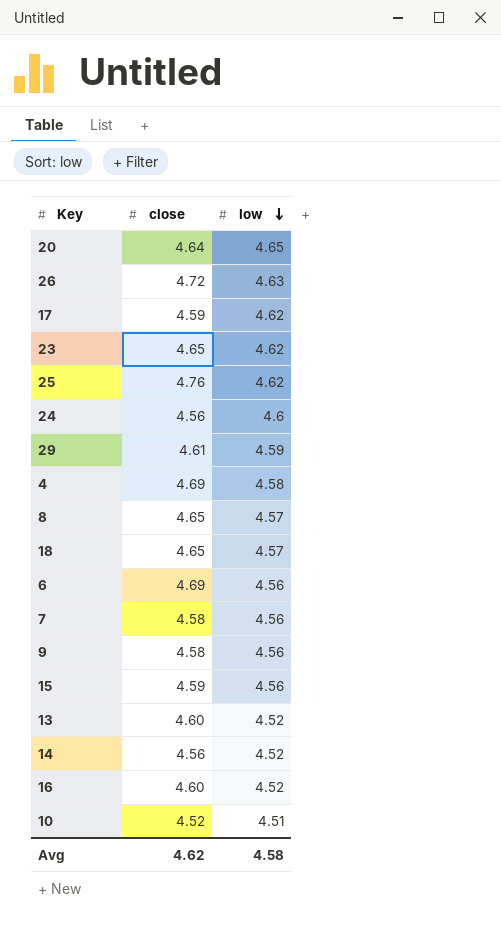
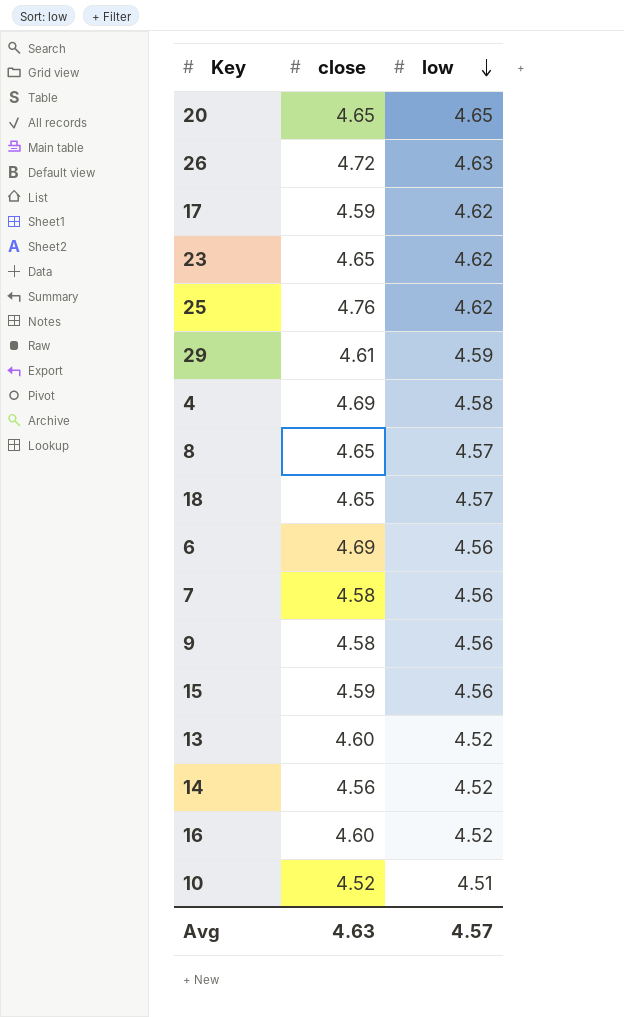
row 24: 4.56 | 4.6 -> none
20 | close: 4.64 -> 4.65
Avg | close: 4.62 -> 4.63
Avg | low: 4.58 -> 4.57

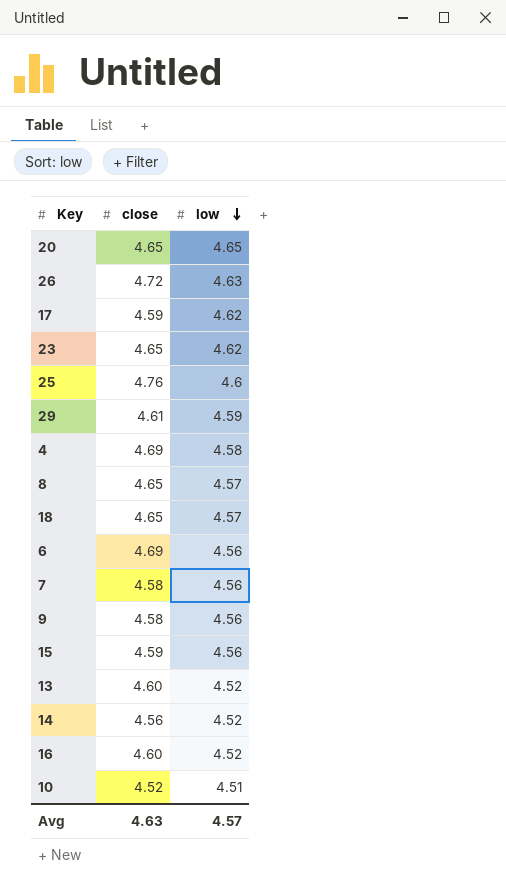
25 | low: 4.62 -> 4.6

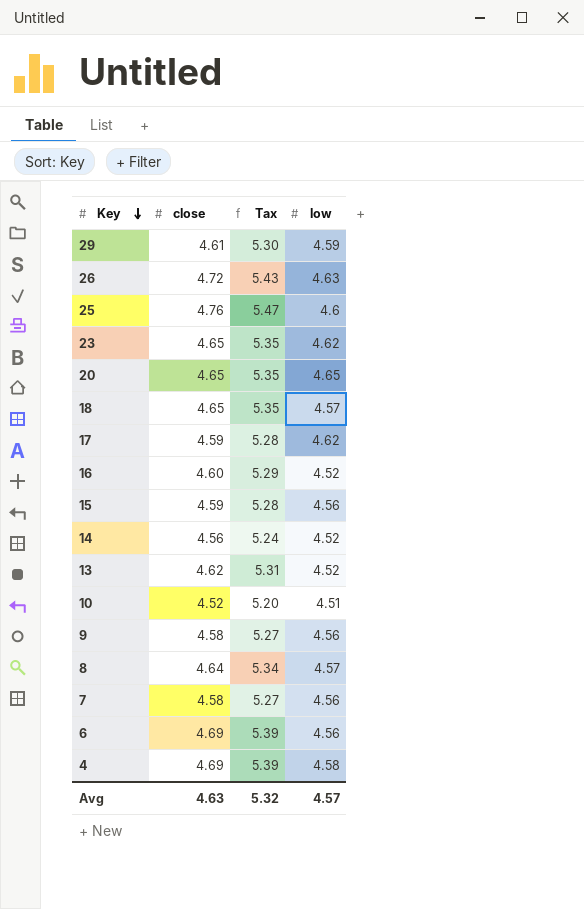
row order: low descending -> Key descending
column Tax | formula: none -> [close] * 1.15
13 | close: 4.60 -> 4.62
8 | close: 4.65 -> 4.64

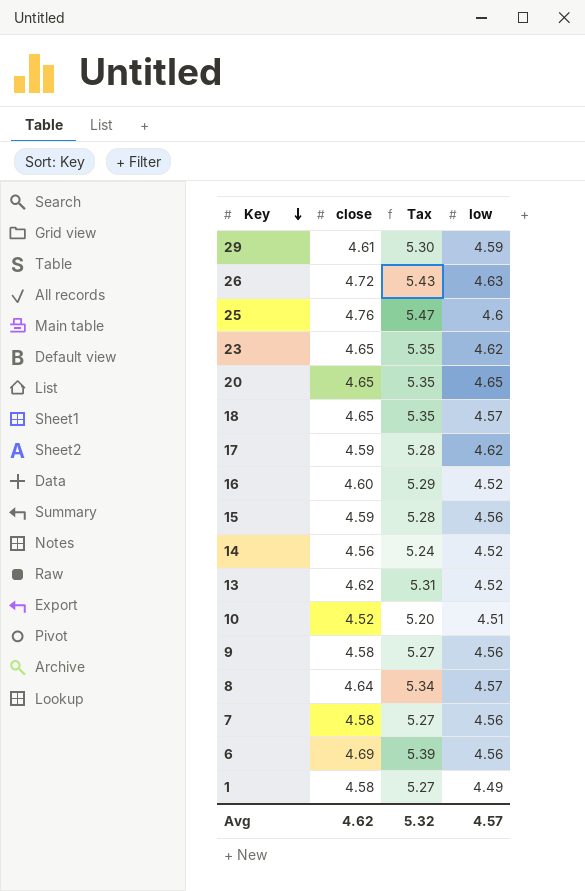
row 4: 4.69 | 5.39 | 4.58 -> none
row 1: none -> 4.58 | 5.27 | 4.49
Avg | close: 4.63 -> 4.62

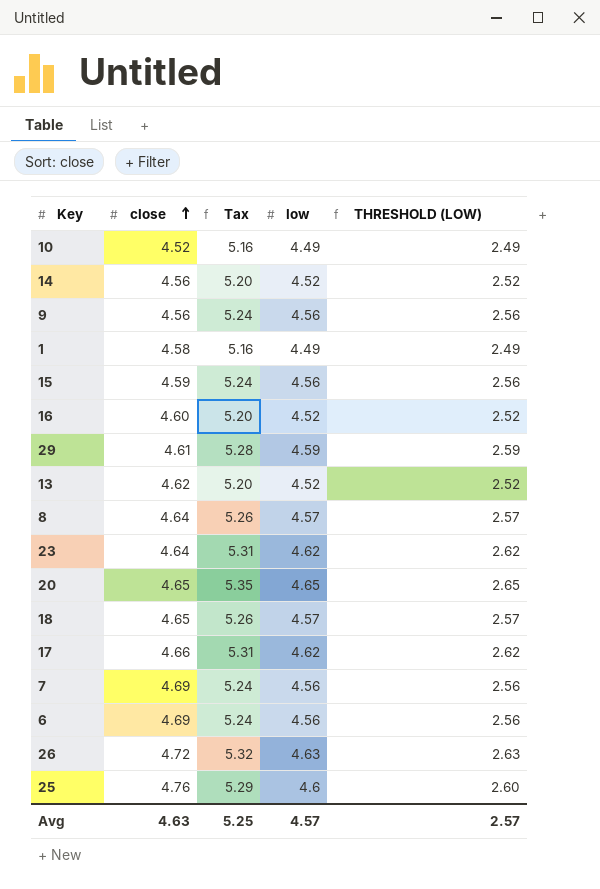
row order: Key descending -> close ascending
column Tax | formula: [close] * 1.15 -> [low] * 1.15
column THRESHOLD (LOW) | formula: none -> [low] - 2
10 | low: 4.51 -> 4.49
9 | close: 4.58 -> 4.56
23 | close: 4.65 -> 4.64
17 | close: 4.59 -> 4.66
7 | close: 4.58 -> 4.69
Avg | close: 4.62 -> 4.63
Avg | Tax: 5.32 -> 5.25

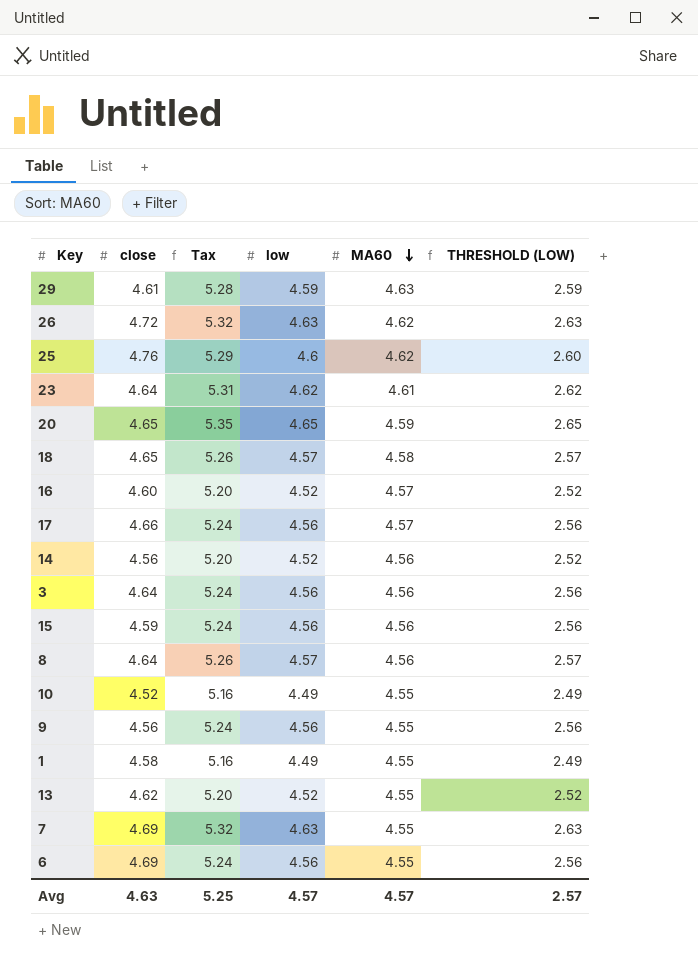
row order: close ascending -> MA60 descending
column MA60 | position: none -> 5
17 | Tax: 5.31 -> 5.24
17 | low: 4.62 -> 4.56
17 | THRESHOLD (LOW): 2.62 -> 2.56
row 3: none -> 4.64 | 5.24 | 4.56 | 4.56 | 2.56
7 | Tax: 5.24 -> 5.32
7 | low: 4.56 -> 4.63
7 | THRESHOLD (LOW): 2.56 -> 2.63

